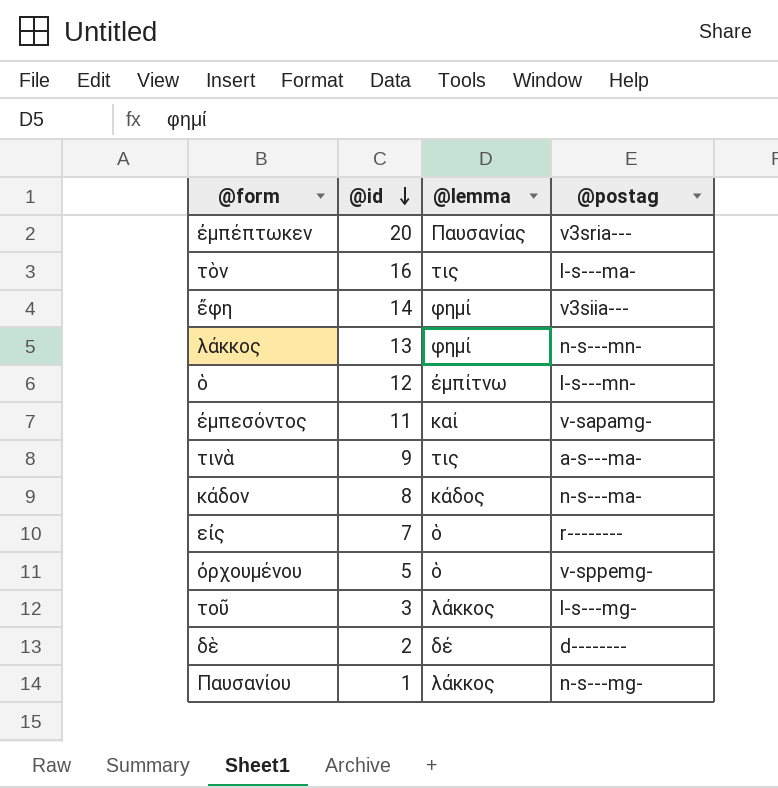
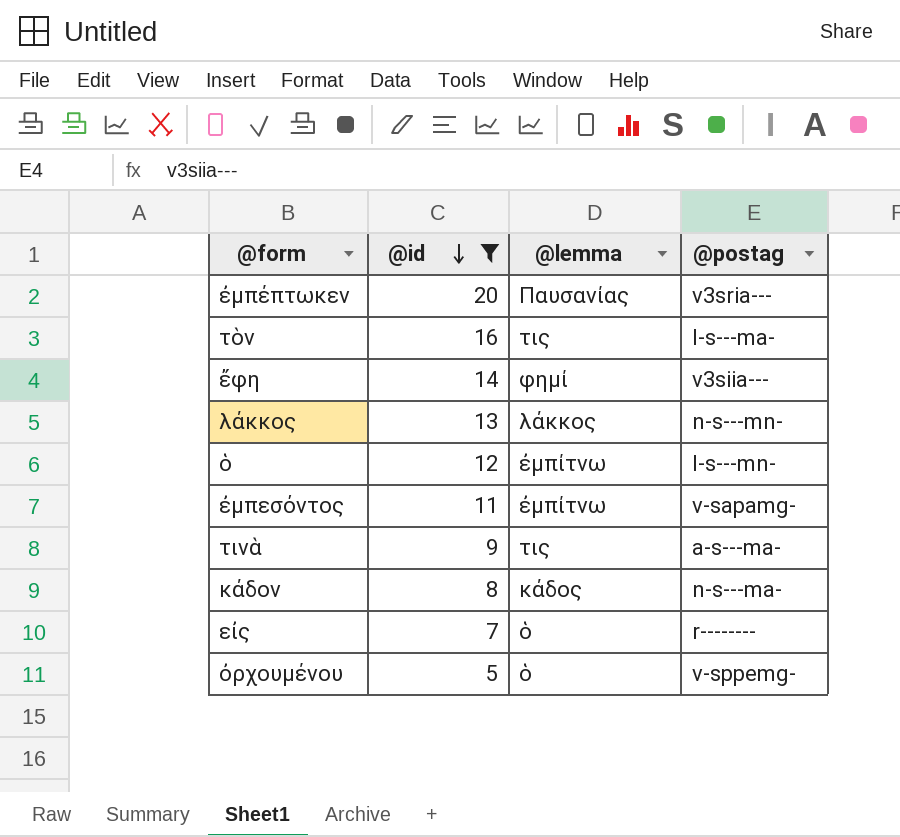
filter: none -> @id >= 5
λάκκος | @lemma: φημί -> λάκκος
ἐμπεσόντος | @lemma: καί -> ἐμπίτνω

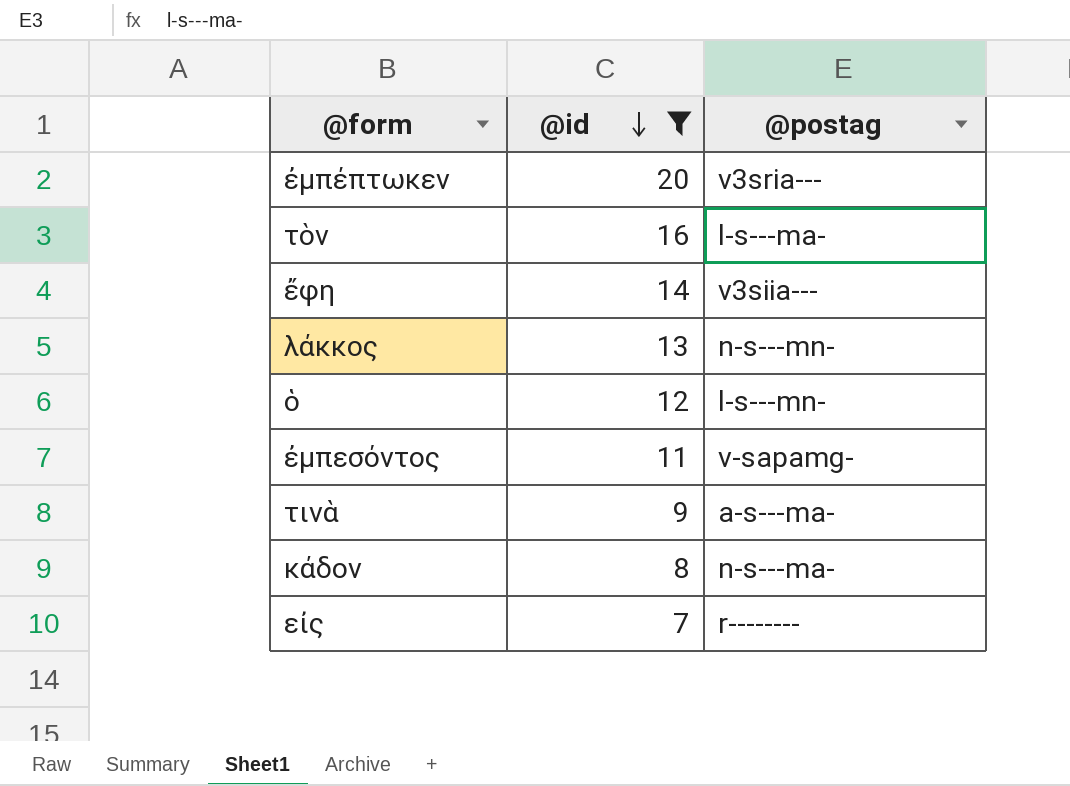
column @lemma | position: 3 -> none
row ὀρχουμένου: 5 | ὁ | v-sppemg- -> none

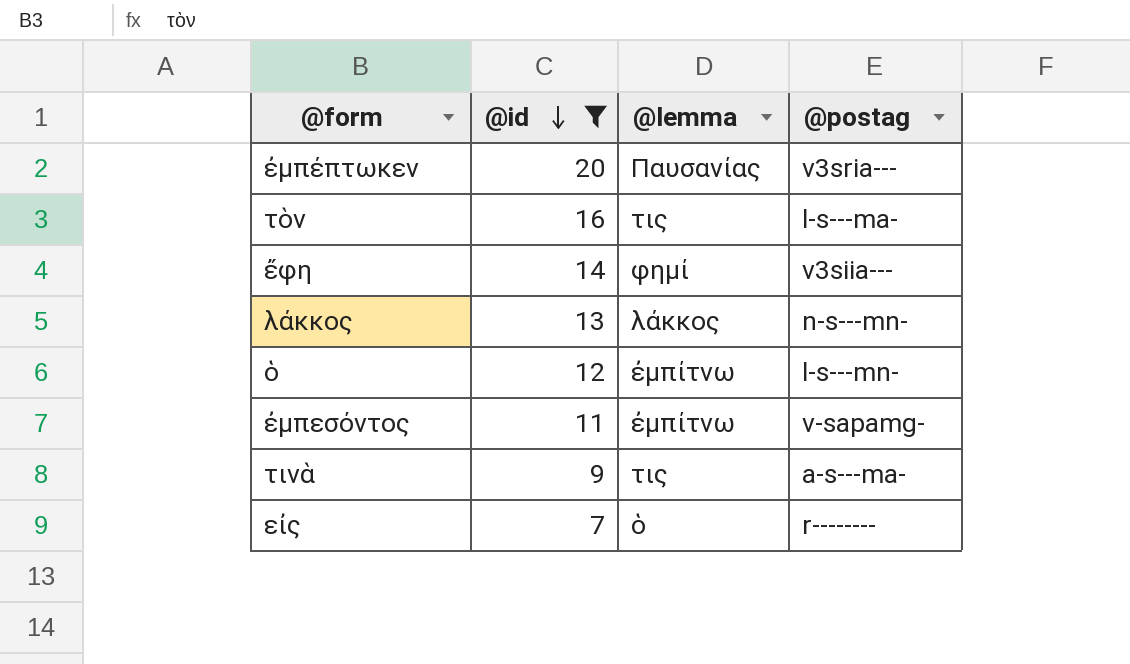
column @lemma | position: none -> 3
row κάδον: 8 | n-s---ma- -> none

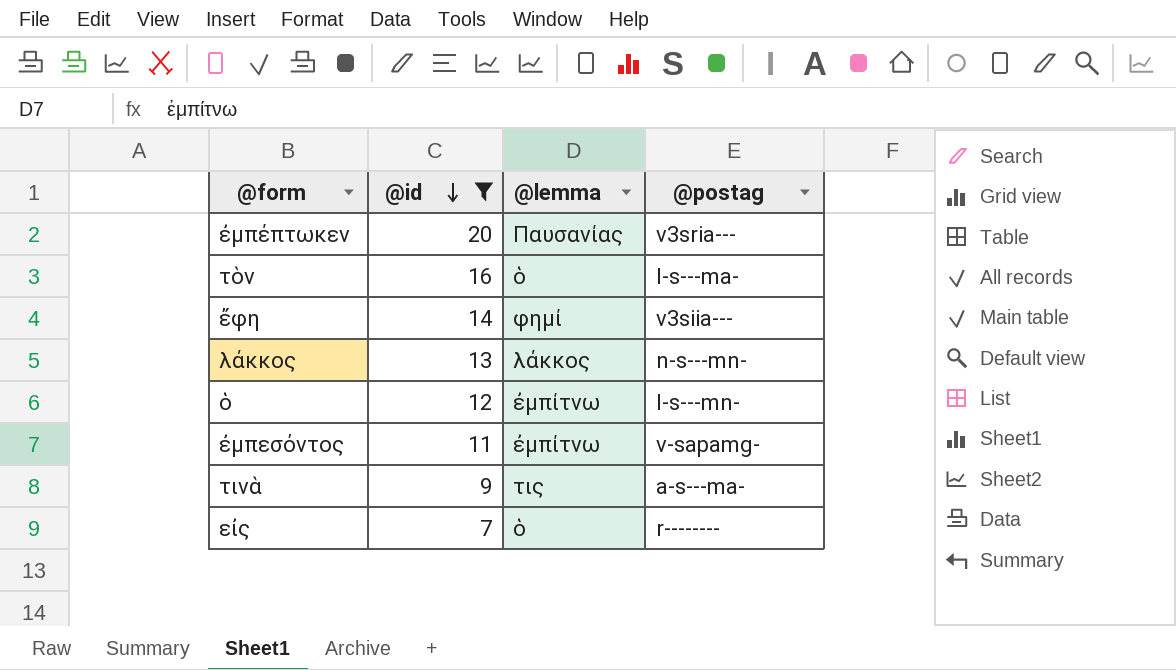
τὸν | @lemma: τις -> ὁ

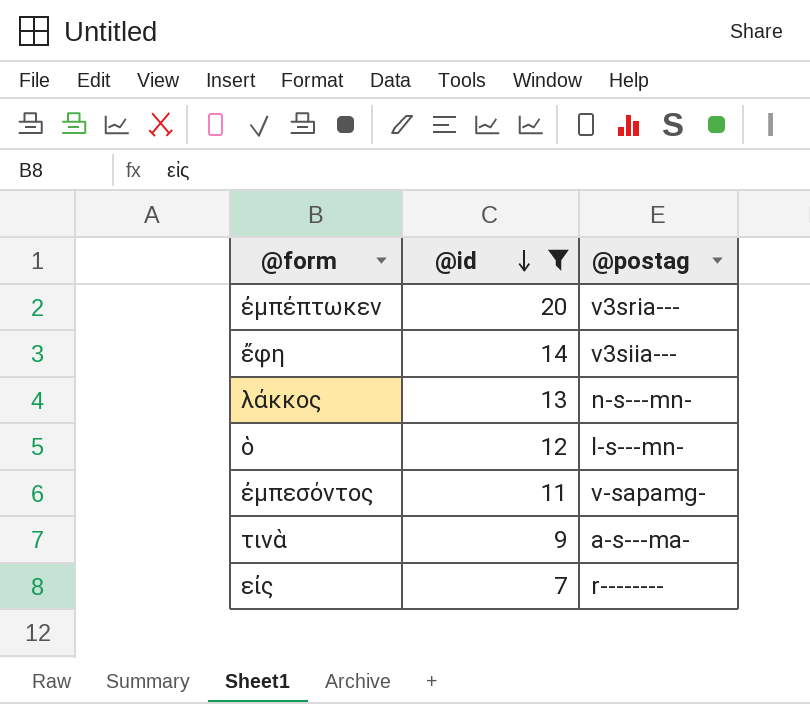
column @lemma | position: 3 -> none
row τὸν: 16 | ὁ | l-s---ma- -> none

